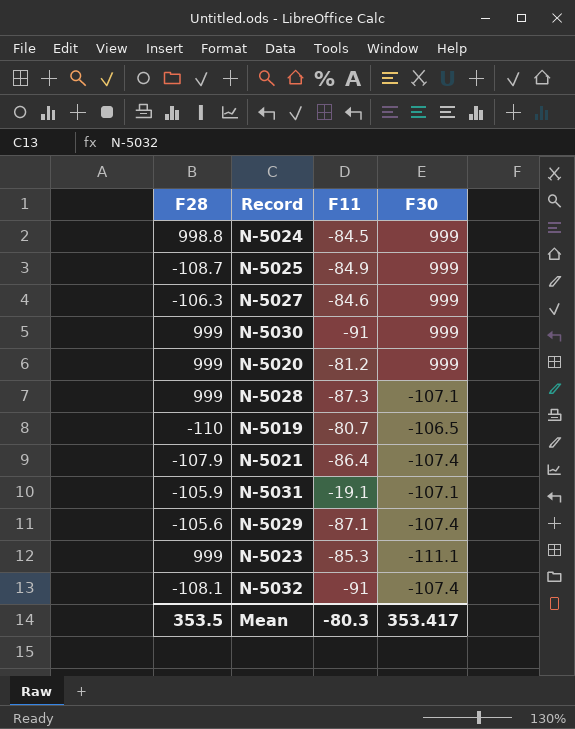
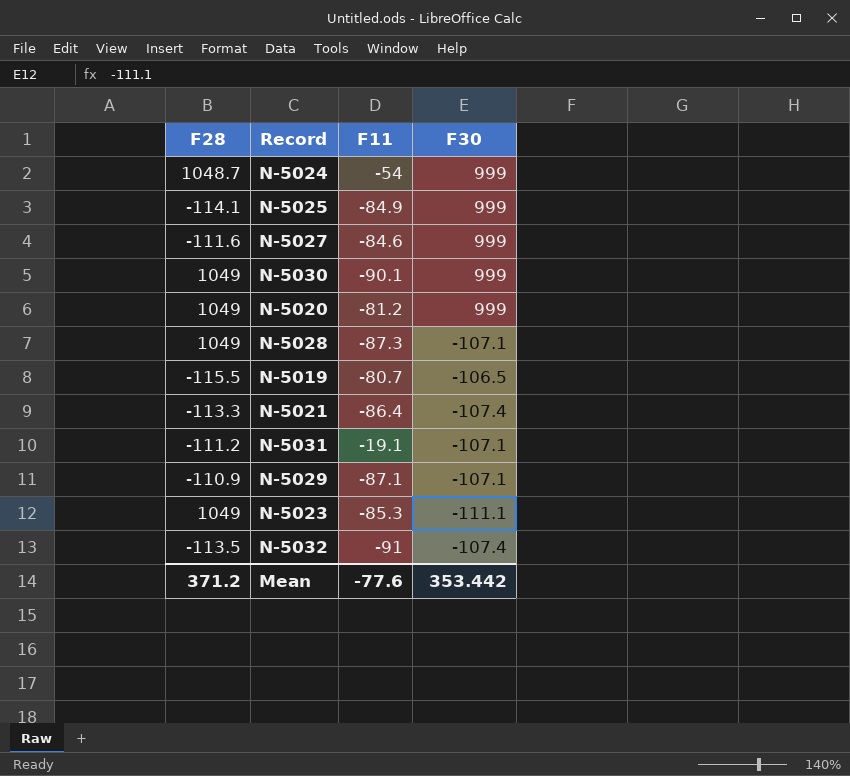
N-5024 | F28: 998.8 -> 1048.7
N-5024 | F11: -84.5 -> -54
N-5025 | F28: -108.7 -> -114.1
N-5027 | F28: -106.3 -> -111.6
N-5030 | F28: 999 -> 1049
N-5030 | F11: -91 -> -90.1
N-5020 | F28: 999 -> 1049
N-5028 | F28: 999 -> 1049
N-5019 | F28: -110 -> -115.5
N-5021 | F28: -107.9 -> -113.3
N-5031 | F28: -105.9 -> -111.2
N-5029 | F28: -105.6 -> -110.9
N-5029 | F30: -107.4 -> -107.1
N-5023 | F28: 999 -> 1049
N-5032 | F28: -108.1 -> -113.5
Mean | F28: 353.5 -> 371.2
Mean | F11: -80.3 -> -77.6
Mean | F30: 353.417 -> 353.442

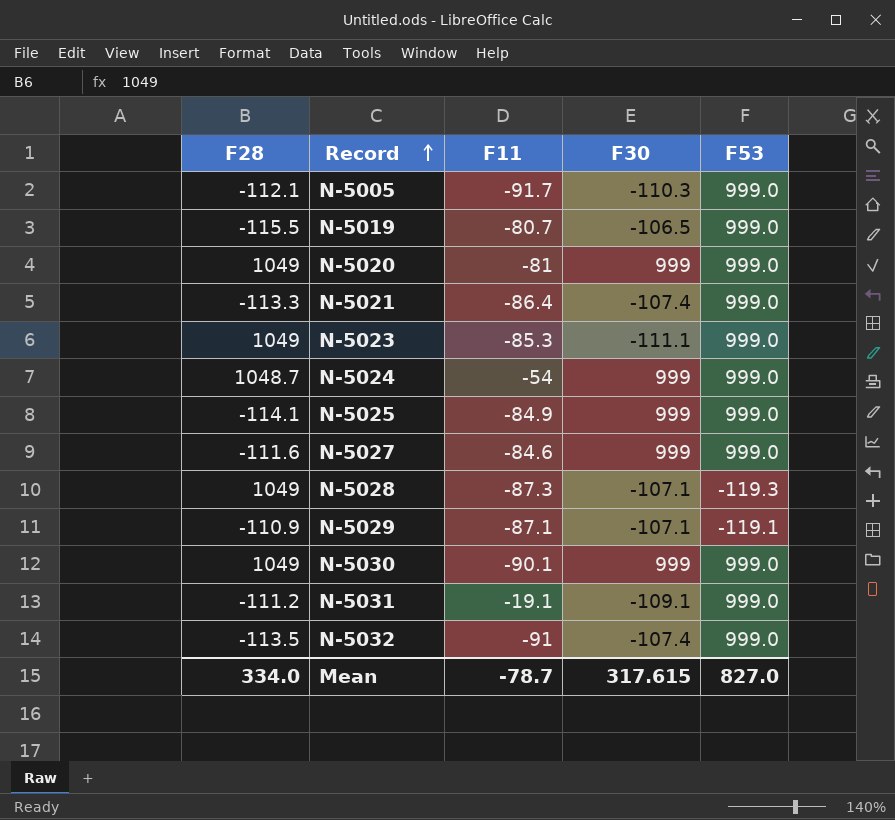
row order: none -> Record ascending
column F53 | position: none -> 5
row N-5005: none -> -112.1 | -91.7 | -110.3 | 999.0
N-5020 | F11: -81.2 -> -81
N-5031 | F30: -107.1 -> -109.1
Mean | F28: 371.2 -> 334.0
Mean | F11: -77.6 -> -78.7
Mean | F30: 353.442 -> 317.615

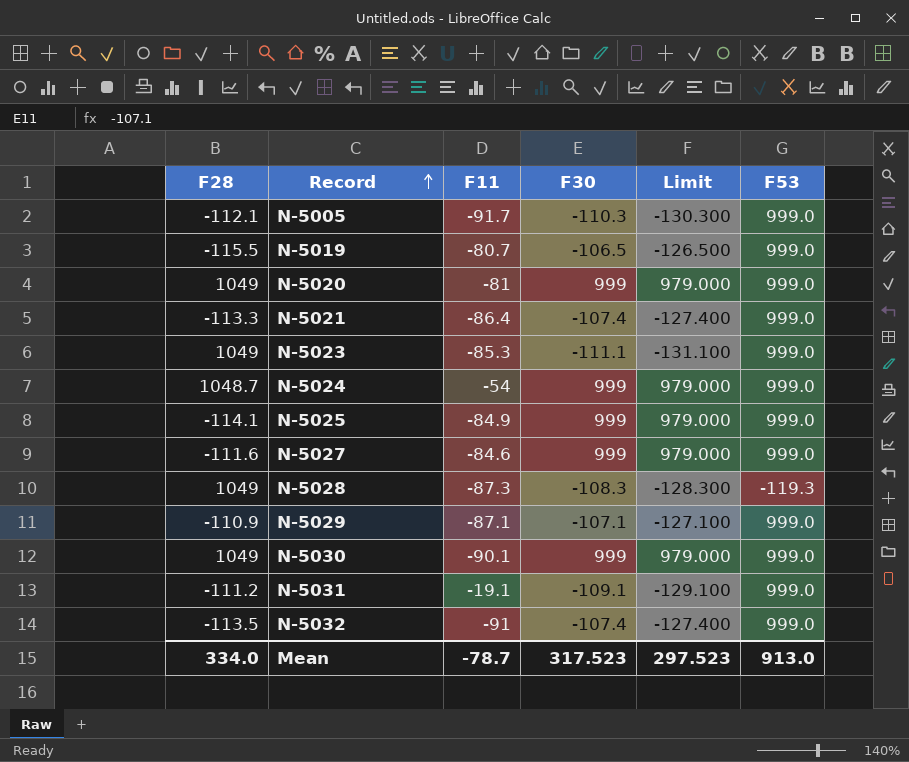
column Limit | formula: none -> [F30] - 20
N-5028 | F30: -107.1 -> -108.3
N-5029 | F53: -119.1 -> 999.0
Mean | F30: 317.615 -> 317.523
Mean | F53: 827.0 -> 913.0

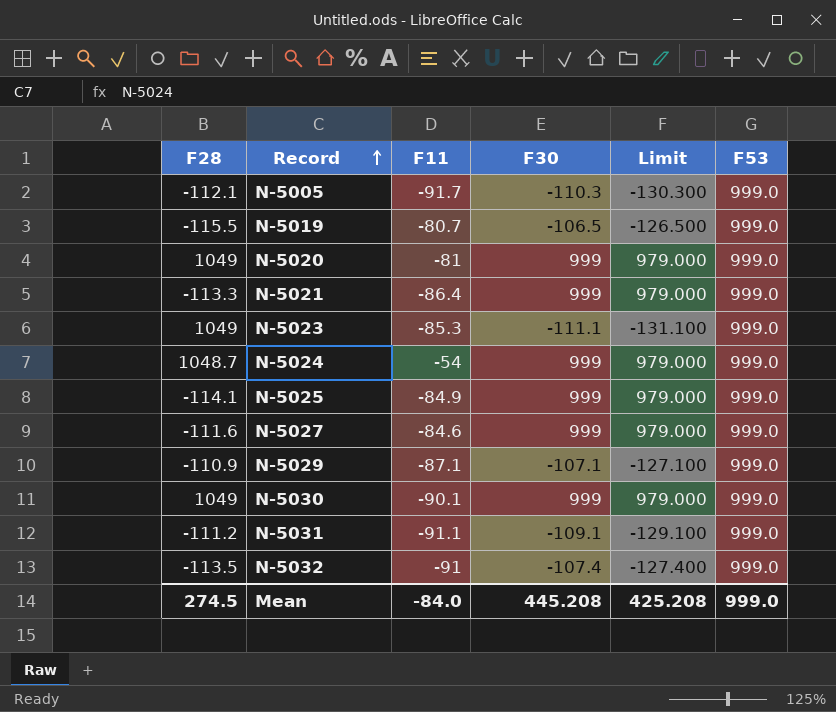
row N-5028: 1049 | -87.3 | -108.3 | -128.300 | -119.3 -> none
N-5021 | F30: -107.4 -> 999
N-5021 | Limit: -127.400 -> 979.000
N-5031 | F11: -19.1 -> -91.1
Mean | F28: 334.0 -> 274.5
Mean | F11: -78.7 -> -84.0
Mean | F30: 317.523 -> 445.208
Mean | Limit: 297.523 -> 425.208
Mean | F53: 913.0 -> 999.0

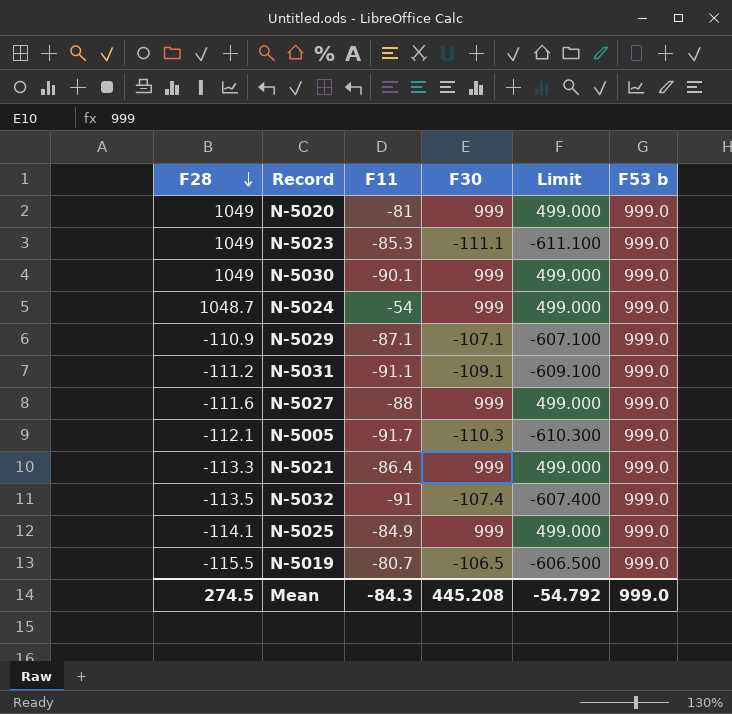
row order: Record ascending -> F28 descending
column Limit | formula: [F30] - 20 -> [F30] - 500
column name: F53 -> F53 b
N-5027 | F11: -84.6 -> -88
Mean | F11: -84.0 -> -84.3
Mean | Limit: 425.208 -> -54.792

